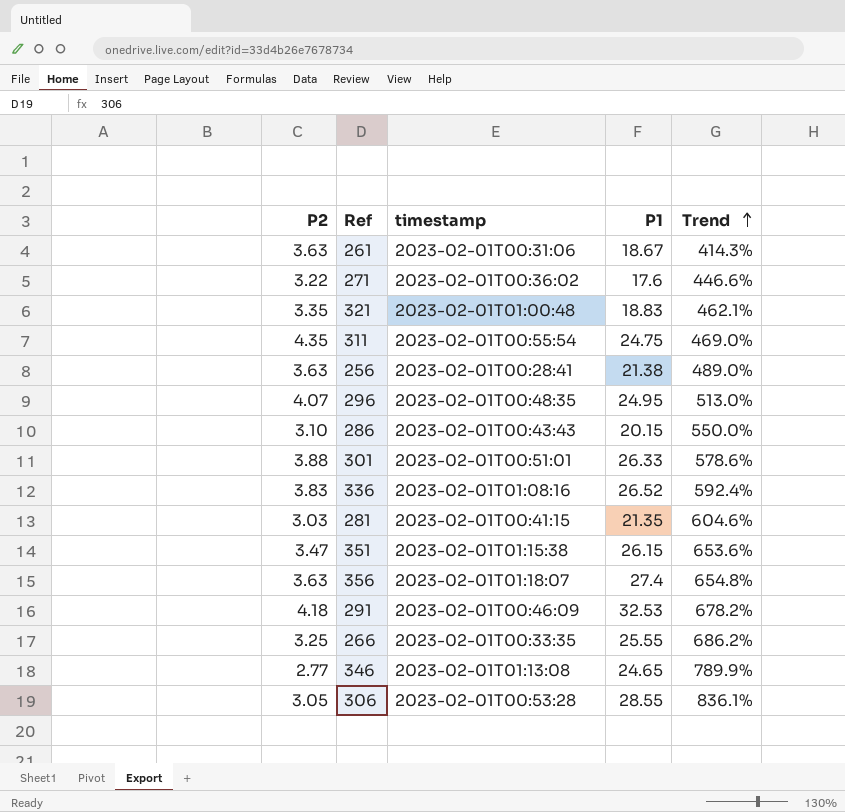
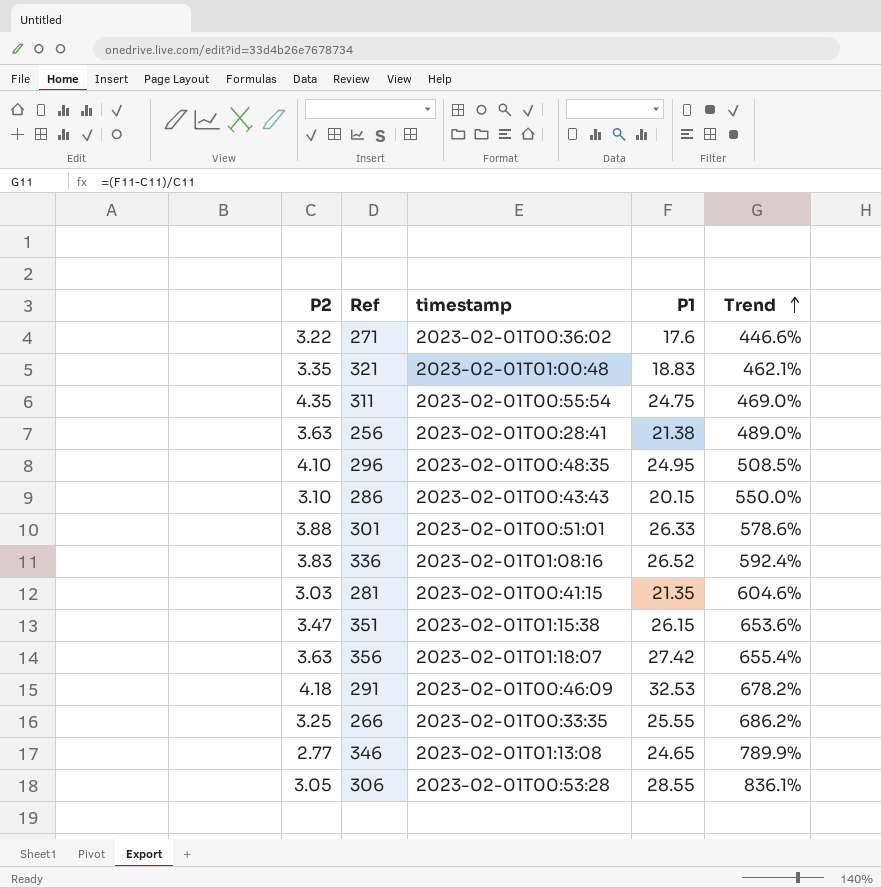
row 261: 3.63 | 2023-02-01T00:31:06 | 18.67 | 414.3% -> none
296 | P2: 4.07 -> 4.10
296 | Trend: 513.0% -> 508.5%
356 | P1: 27.4 -> 27.42
356 | Trend: 654.8% -> 655.4%

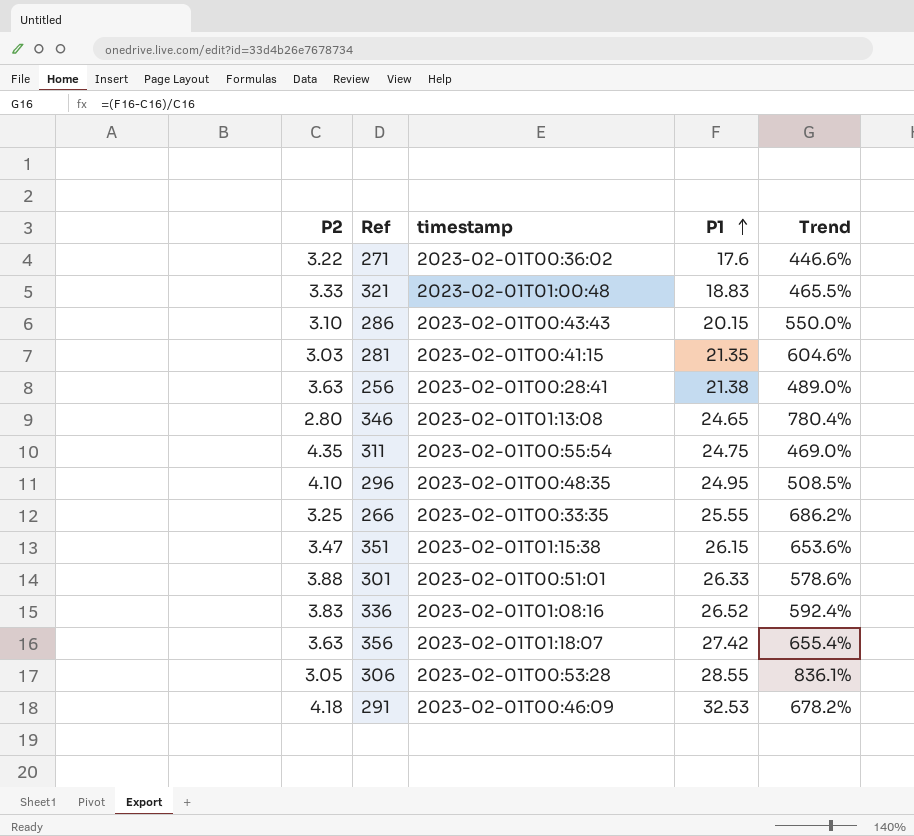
row order: Trend ascending -> P1 ascending
321 | P2: 3.35 -> 3.33
321 | Trend: 462.1% -> 465.5%
346 | P2: 2.77 -> 2.80
346 | Trend: 789.9% -> 780.4%

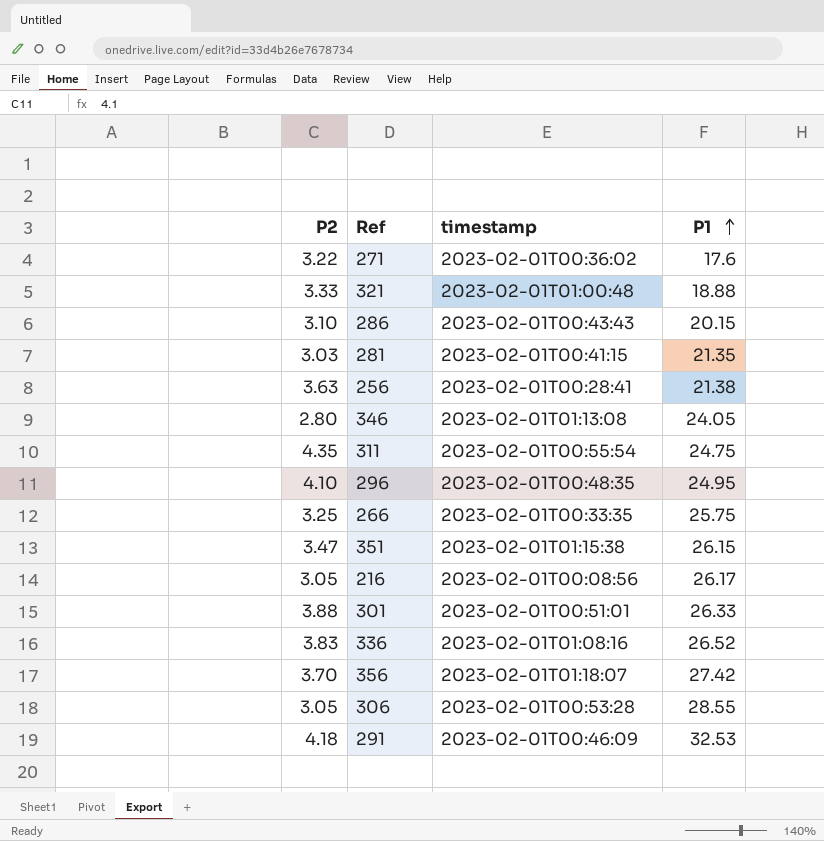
column Trend | formula: ([P1] - [P2]) / [P2] -> none
321 | P1: 18.83 -> 18.88
346 | P1: 24.65 -> 24.05
266 | P1: 25.55 -> 25.75
row 216: none -> 3.05 | 2023-02-01T00:08:56 | 26.17
356 | P2: 3.63 -> 3.70

